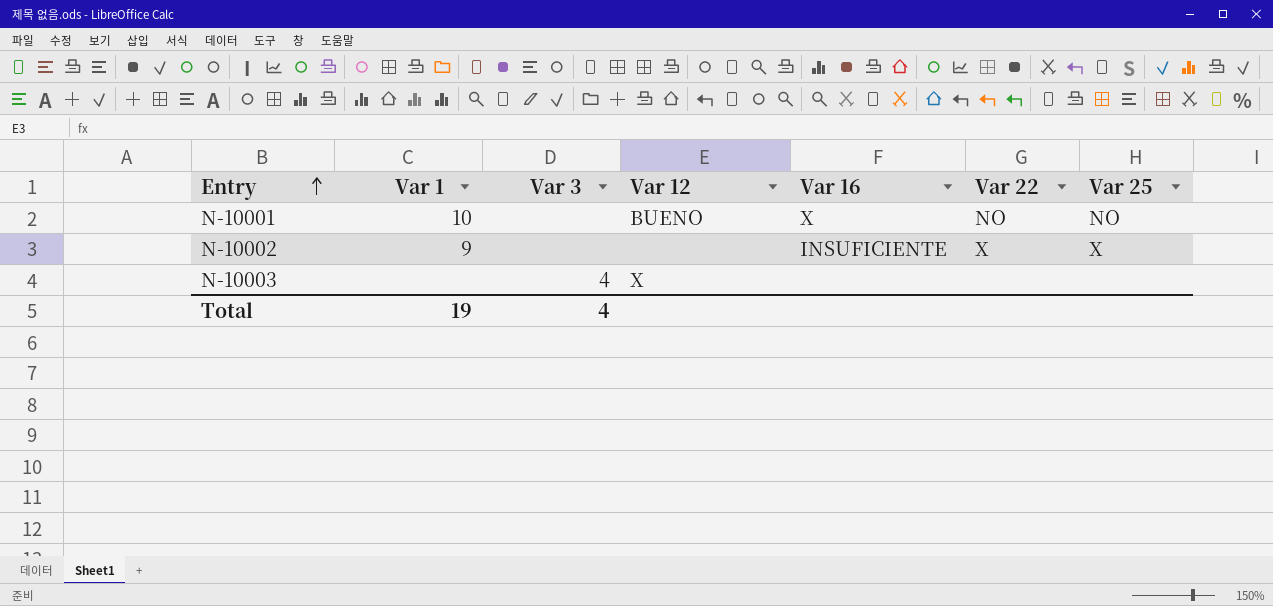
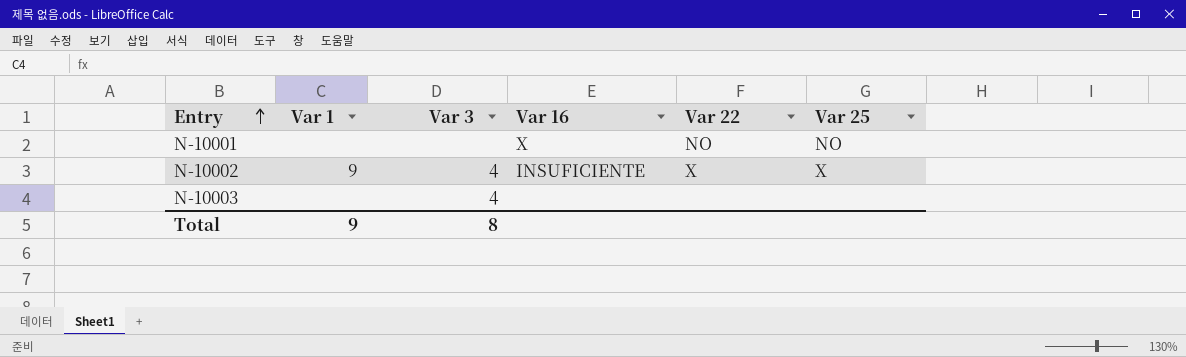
column Var 12 | position: 4 -> none
N-10001 | Var 1: 10 -> none
N-10002 | Var 3: none -> 4
Total | Var 1: 19 -> 9
Total | Var 3: 4 -> 8

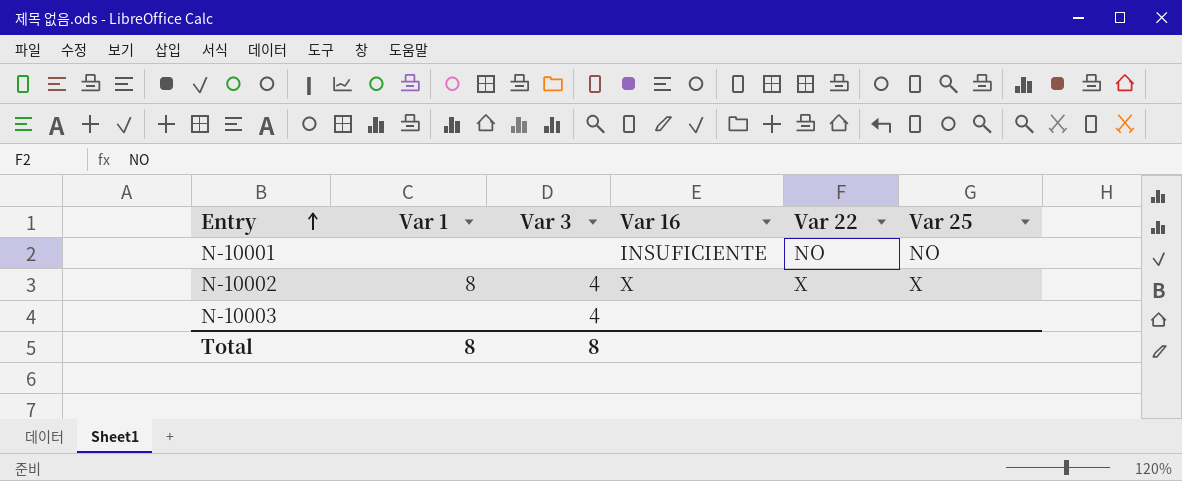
N-10001 | Var 16: X -> INSUFICIENTE
N-10002 | Var 1: 9 -> 8
N-10002 | Var 16: INSUFICIENTE -> X
Total | Var 1: 9 -> 8

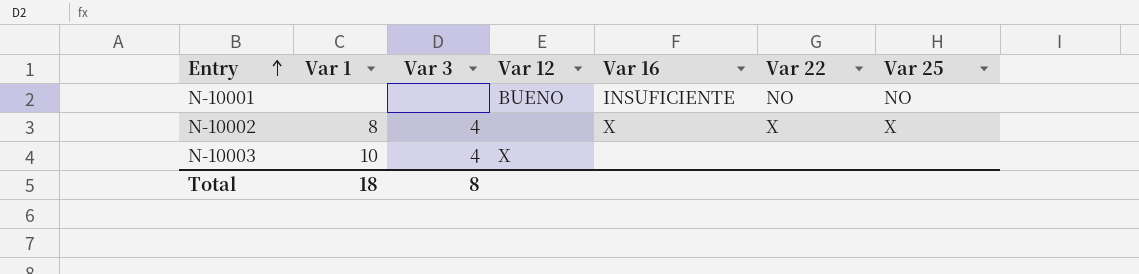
column Var 12 | position: none -> 4
N-10003 | Var 1: none -> 10
Total | Var 1: 8 -> 18

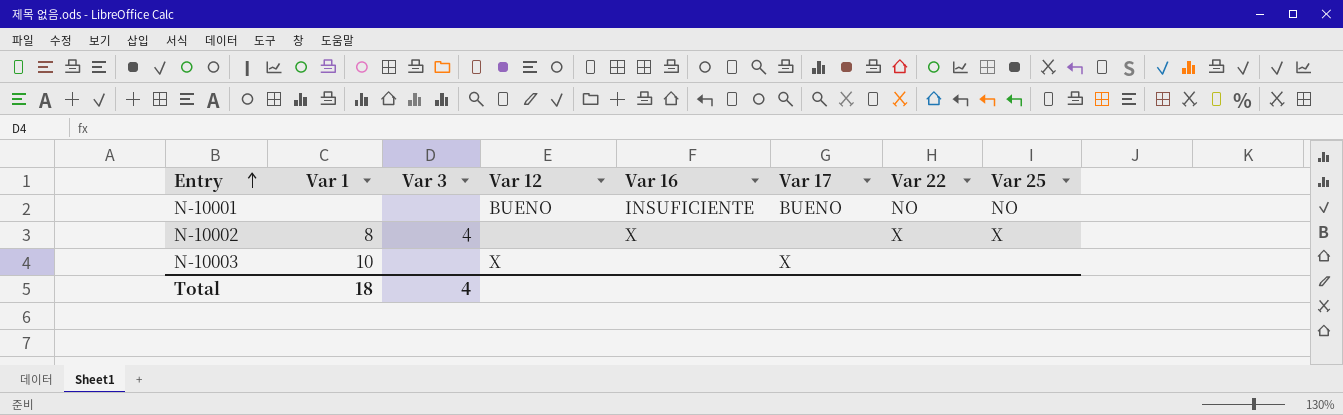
column Var 17 | position: none -> 6
N-10003 | Var 3: 4 -> none
Total | Var 3: 8 -> 4

